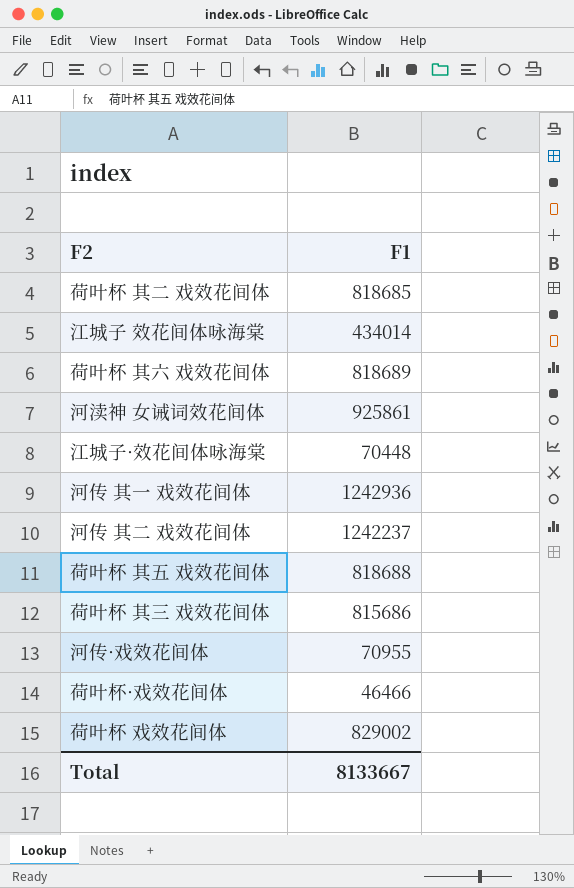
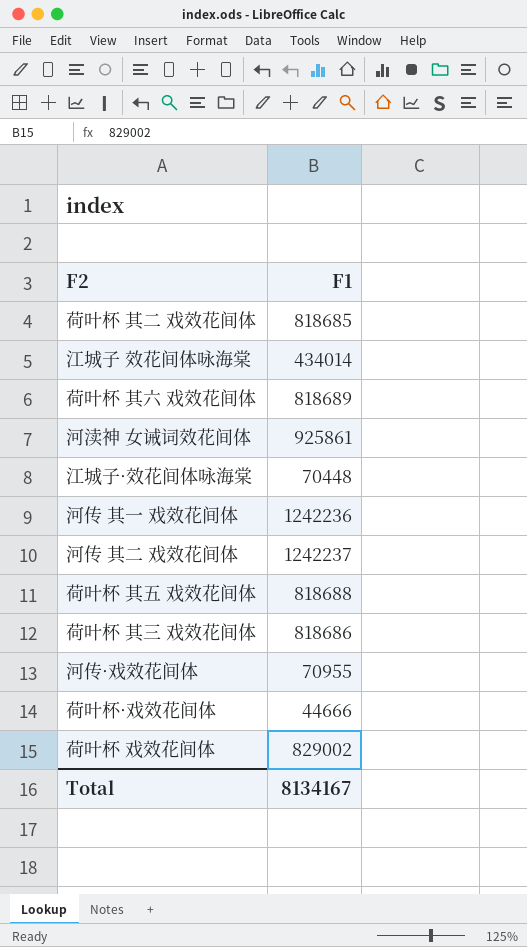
河传 其一 戏效花间体 | F1: 1242936 -> 1242236
荷叶杯 其三 戏效花间体 | F1: 815686 -> 818686
荷叶杯·戏效花间体 | F1: 46466 -> 44666
Total | F1: 8133667 -> 8134167

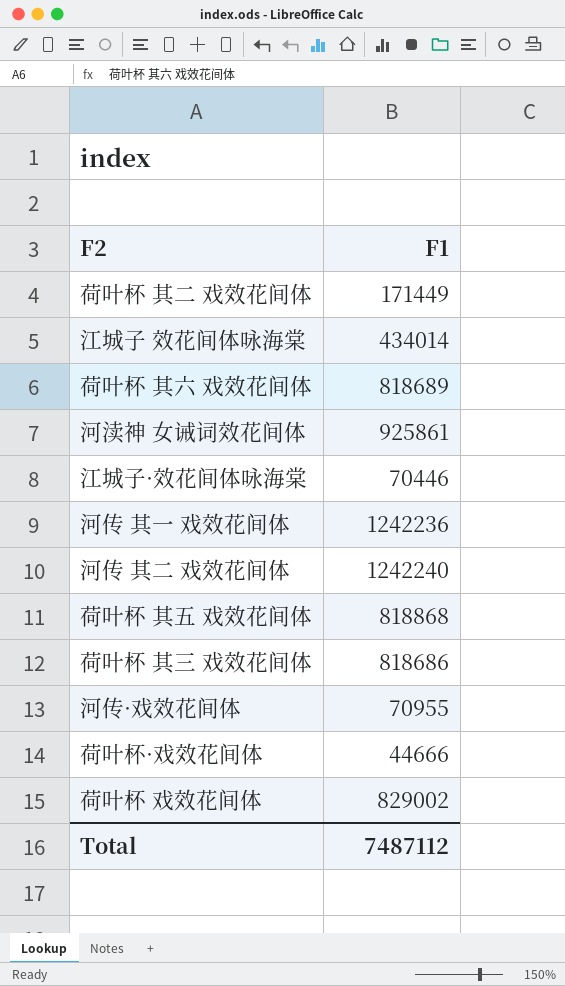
荷叶杯 其二 戏效花间体 | F1: 818685 -> 171449
江城子·效花间体咏海棠 | F1: 70448 -> 70446
河传 其二 戏效花间体 | F1: 1242237 -> 1242240
荷叶杯 其五 戏效花间体 | F1: 818688 -> 818868
Total | F1: 8134167 -> 7487112

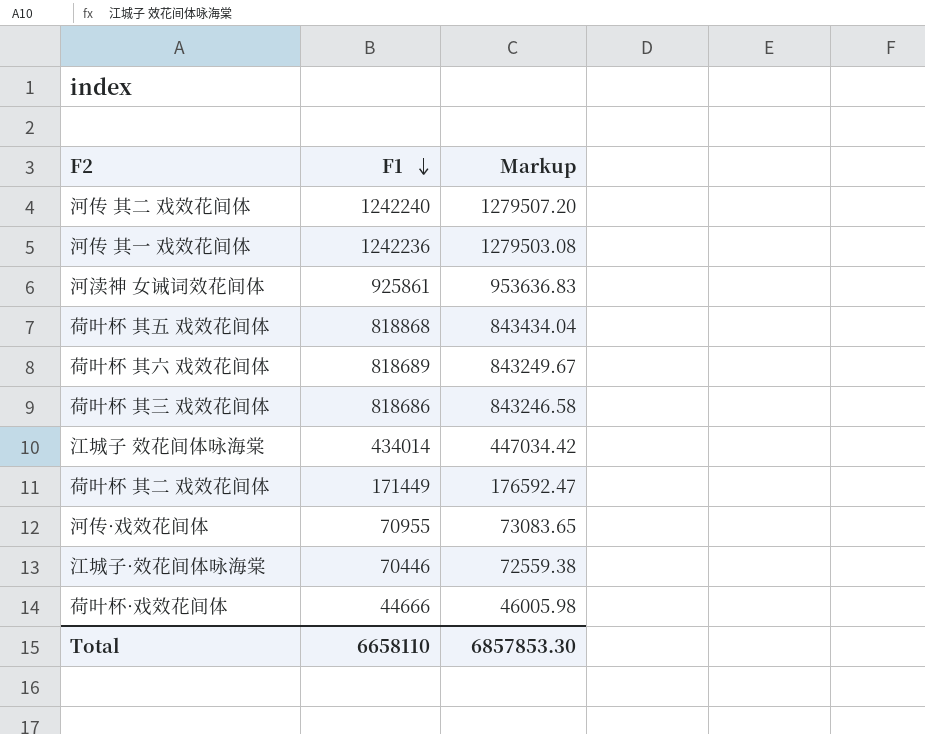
row order: none -> F1 descending
column Markup | formula: none -> [F1] * 1.03
row 荷叶杯 戏效花间体: 829002 -> none
Total | F1: 7487112 -> 6658110

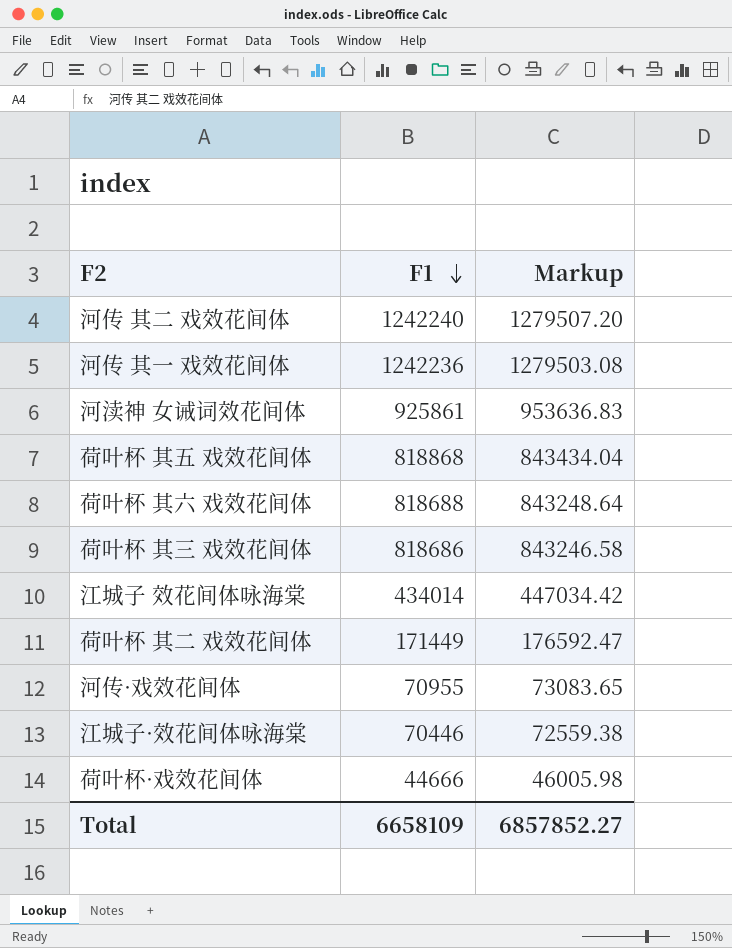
荷叶杯 其六 戏效花间体 | F1: 818689 -> 818688
荷叶杯 其六 戏效花间体 | Markup: 843249.67 -> 843248.64
Total | F1: 6658110 -> 6658109
Total | Markup: 6857853.30 -> 6857852.27

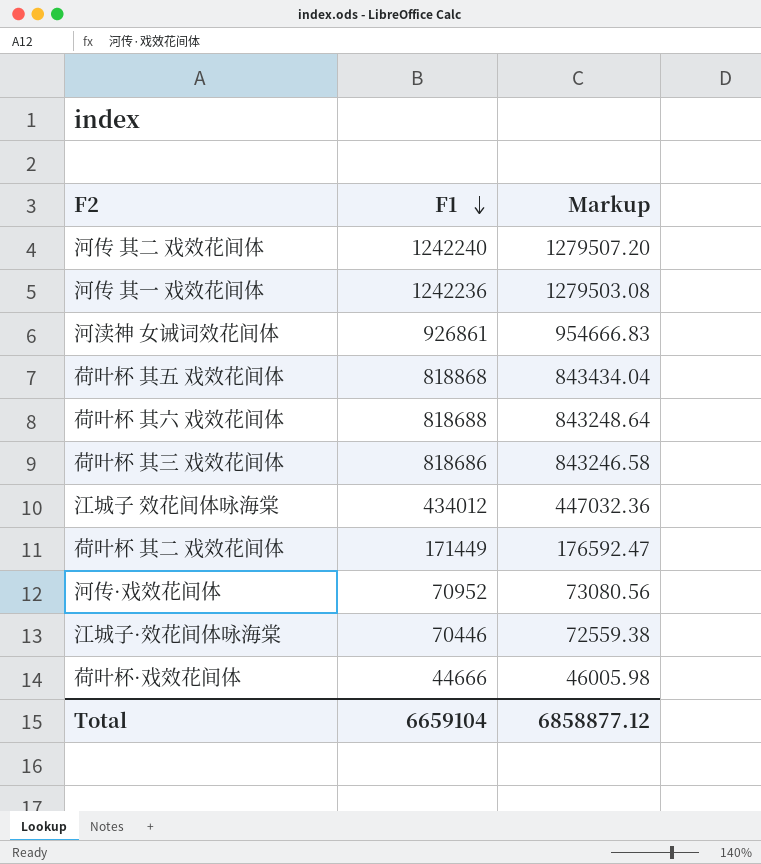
河渎神 女诫词效花间体 | F1: 925861 -> 926861
河渎神 女诫词效花间体 | Markup: 953636.83 -> 954666.83
江城子 效花间体咏海棠 | F1: 434014 -> 434012
江城子 效花间体咏海棠 | Markup: 447034.42 -> 447032.36
河传·戏效花间体 | F1: 70955 -> 70952
河传·戏效花间体 | Markup: 73083.65 -> 73080.56
Total | F1: 6658109 -> 6659104
Total | Markup: 6857852.27 -> 6858877.12

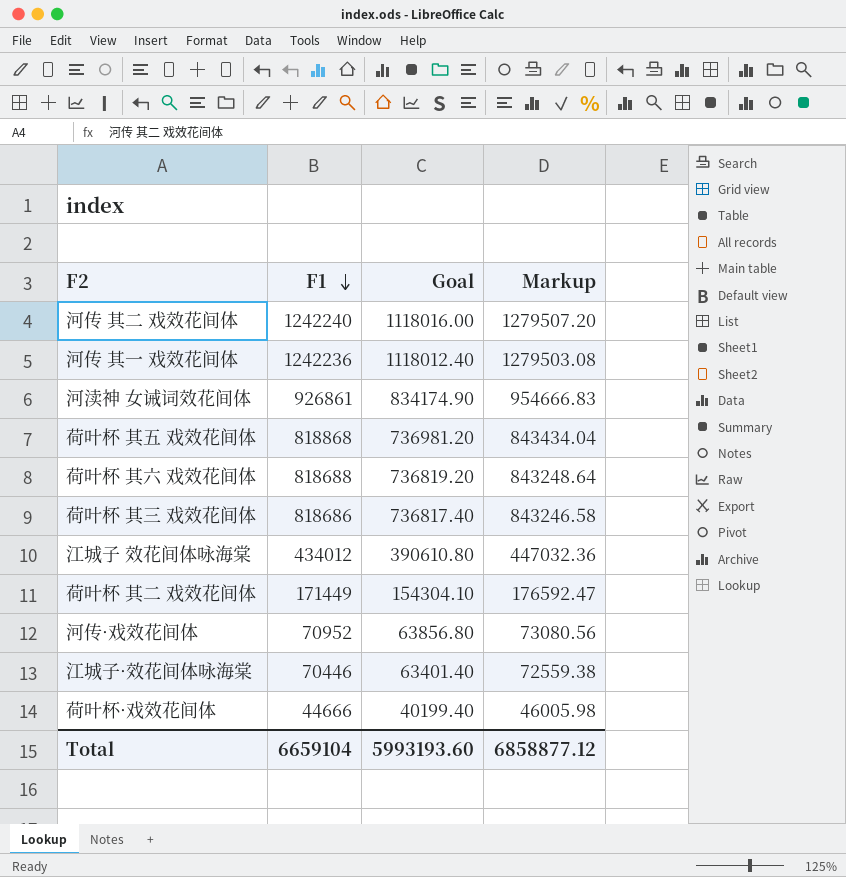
column Goal | formula: none -> [F1] * 0.9

